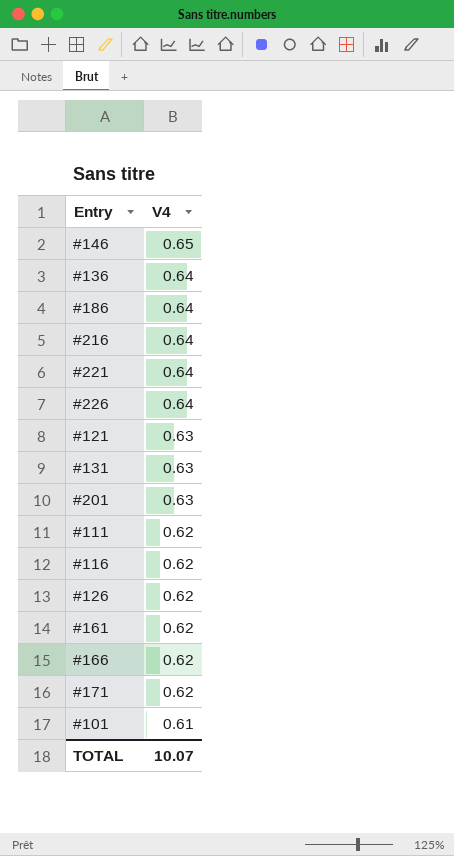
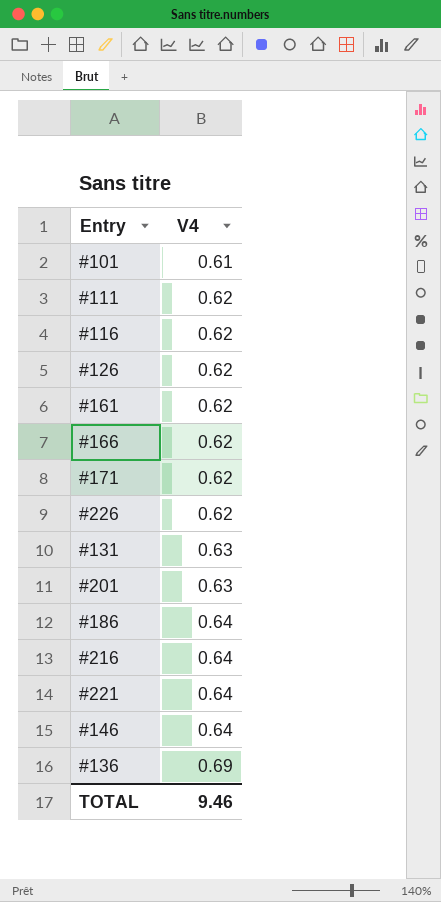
row order: V4 descending -> V4 ascending
row #121: 0.63 -> none
#226 | V4: 0.64 -> 0.62
#146 | V4: 0.65 -> 0.64
#136 | V4: 0.64 -> 0.69
TOTAL | V4: 10.07 -> 9.46

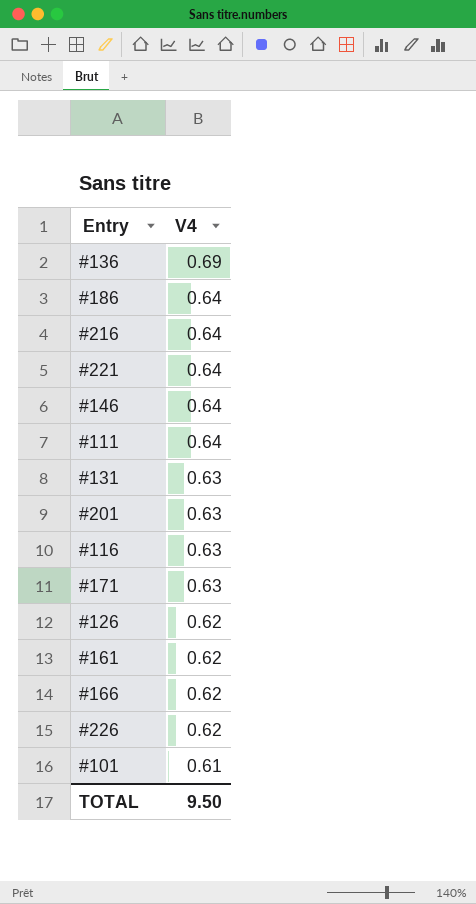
row order: V4 ascending -> V4 descending
#111 | V4: 0.62 -> 0.64
#116 | V4: 0.62 -> 0.63
#171 | V4: 0.62 -> 0.63
TOTAL | V4: 9.46 -> 9.50

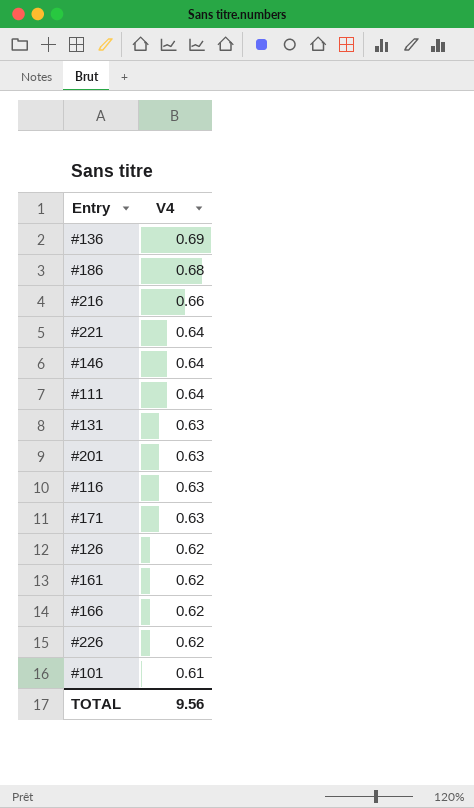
#186 | V4: 0.64 -> 0.68
#216 | V4: 0.64 -> 0.66
TOTAL | V4: 9.50 -> 9.56

